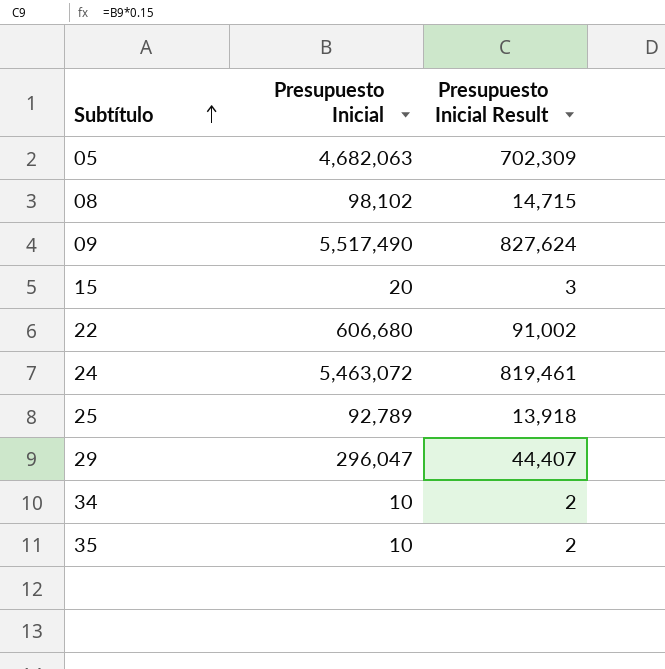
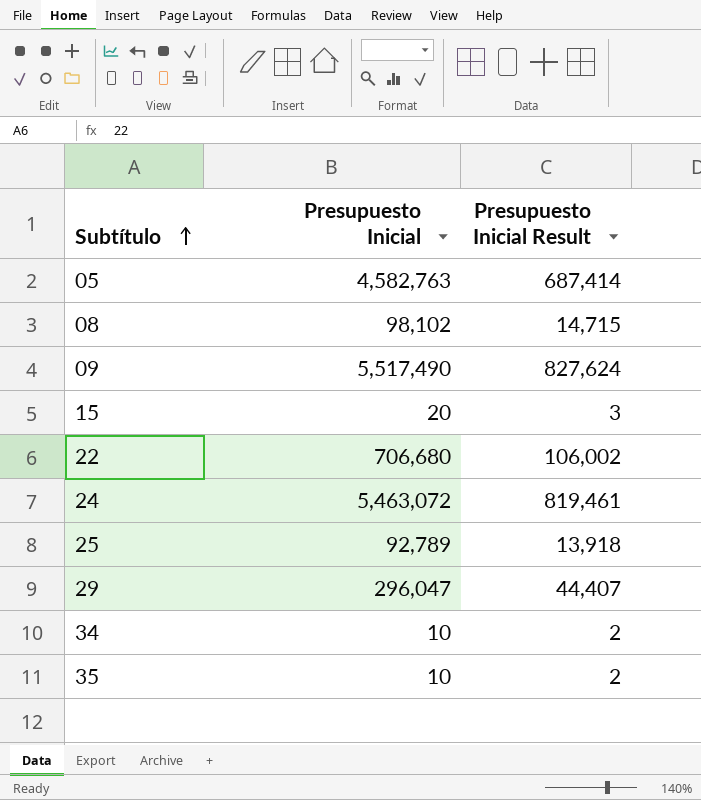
05 | Presupuesto Inicial: 4,682,063 -> 4,582,763
05 | Presupuesto Inicial Result: 702,309 -> 687,414
22 | Presupuesto Inicial: 606,680 -> 706,680
22 | Presupuesto Inicial Result: 91,002 -> 106,002

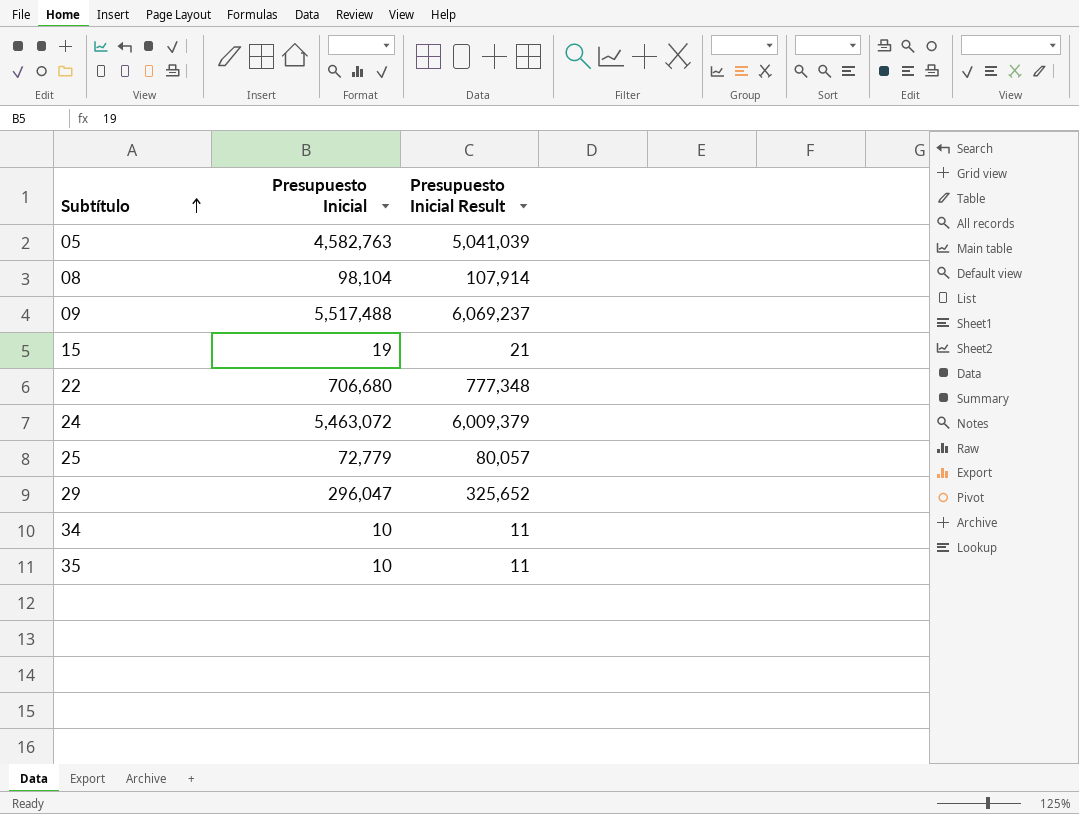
column Presupuesto Inicial Result | formula: [Presupuesto Inicial] * 0.15 -> [Presupuesto Inicial] * 1.1
08 | Presupuesto Inicial: 98,102 -> 98,104
09 | Presupuesto Inicial: 5,517,490 -> 5,517,488
15 | Presupuesto Inicial: 20 -> 19
25 | Presupuesto Inicial: 92,789 -> 72,779

